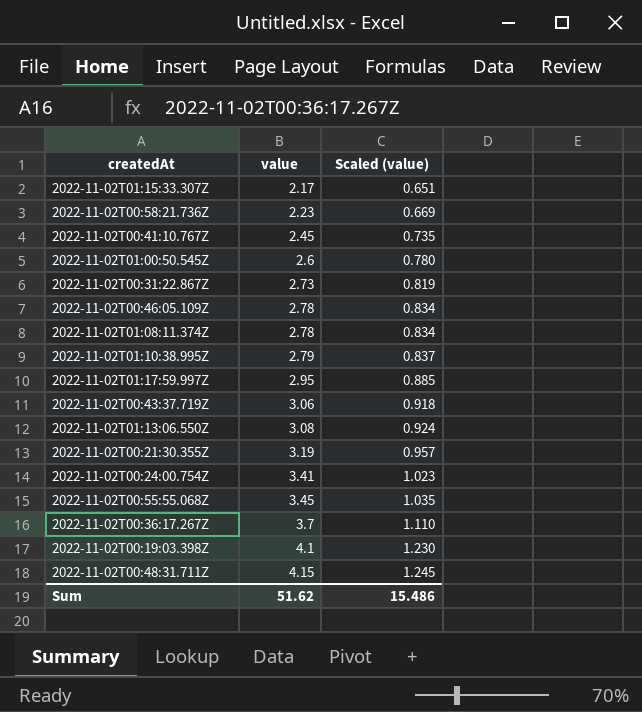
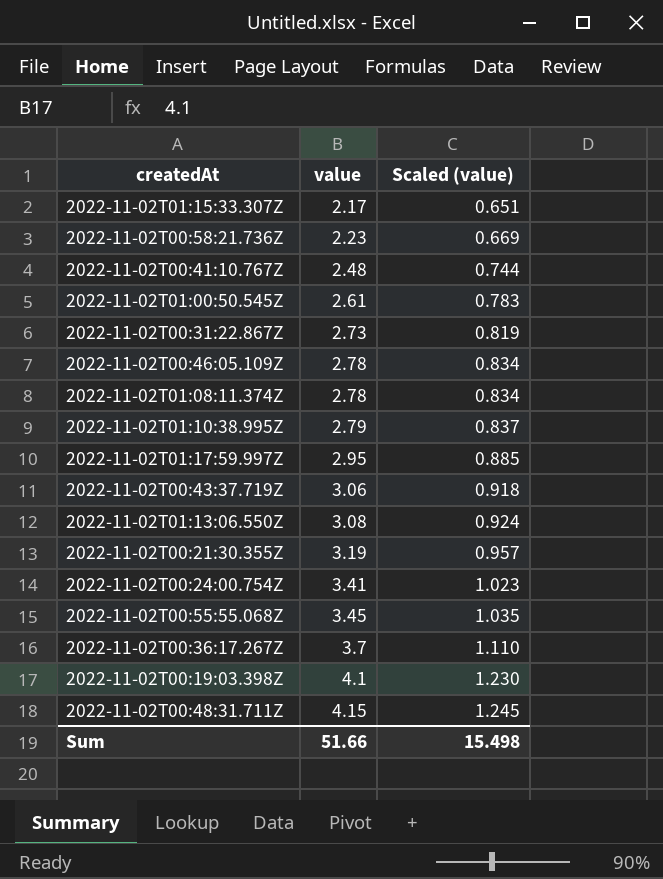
2022-11-02T00:41:10.767Z | value: 2.45 -> 2.48
2022-11-02T00:41:10.767Z | Scaled (value): 0.735 -> 0.744
2022-11-02T01:00:50.545Z | value: 2.6 -> 2.61
2022-11-02T01:00:50.545Z | Scaled (value): 0.780 -> 0.783
Sum | value: 51.62 -> 51.66
Sum | Scaled (value): 15.486 -> 15.498

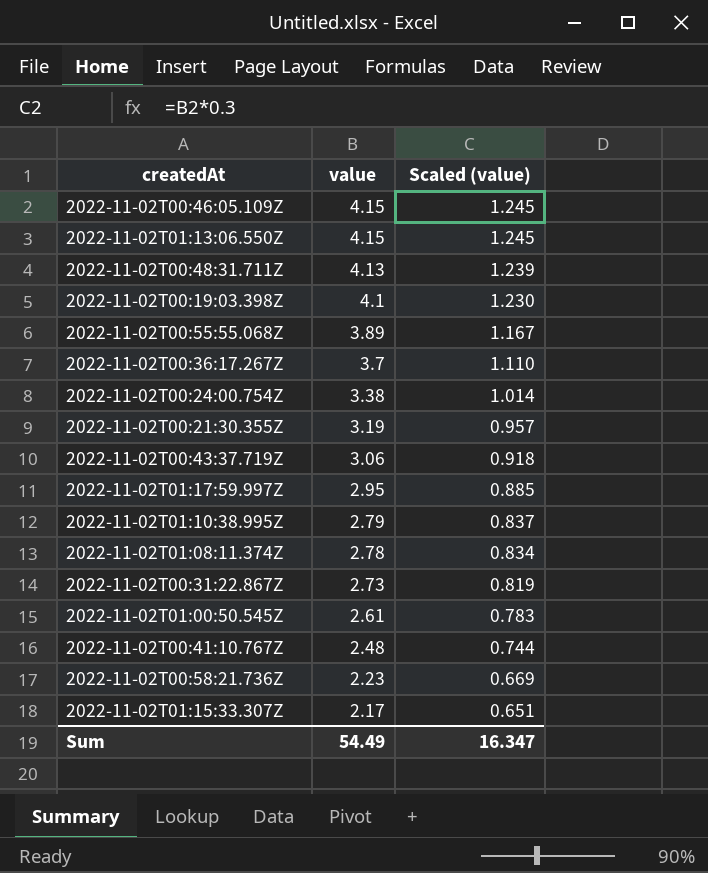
row order: value ascending -> value descending
2022-11-02T00:46:05.109Z | value: 2.78 -> 4.15
2022-11-02T00:46:05.109Z | Scaled (value): 0.834 -> 1.245
2022-11-02T01:13:06.550Z | value: 3.08 -> 4.15
2022-11-02T01:13:06.550Z | Scaled (value): 0.924 -> 1.245
2022-11-02T00:48:31.711Z | value: 4.15 -> 4.13
2022-11-02T00:48:31.711Z | Scaled (value): 1.245 -> 1.239
2022-11-02T00:55:55.068Z | value: 3.45 -> 3.89
2022-11-02T00:55:55.068Z | Scaled (value): 1.035 -> 1.167
2022-11-02T00:24:00.754Z | value: 3.41 -> 3.38
2022-11-02T00:24:00.754Z | Scaled (value): 1.023 -> 1.014
Sum | value: 51.66 -> 54.49
Sum | Scaled (value): 15.498 -> 16.347

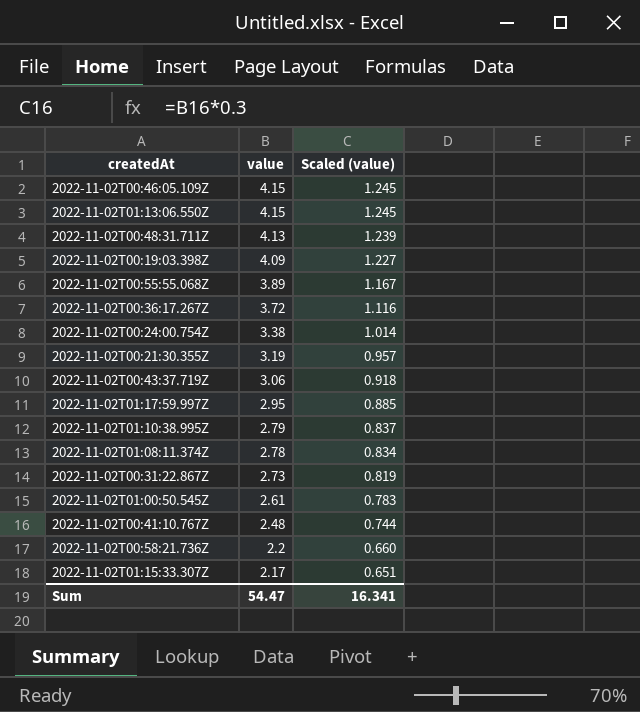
2022-11-02T00:19:03.398Z | value: 4.1 -> 4.09
2022-11-02T00:19:03.398Z | Scaled (value): 1.230 -> 1.227
2022-11-02T00:36:17.267Z | value: 3.7 -> 3.72
2022-11-02T00:36:17.267Z | Scaled (value): 1.110 -> 1.116
2022-11-02T00:58:21.736Z | value: 2.23 -> 2.2
2022-11-02T00:58:21.736Z | Scaled (value): 0.669 -> 0.660
Sum | value: 54.49 -> 54.47
Sum | Scaled (value): 16.347 -> 16.341

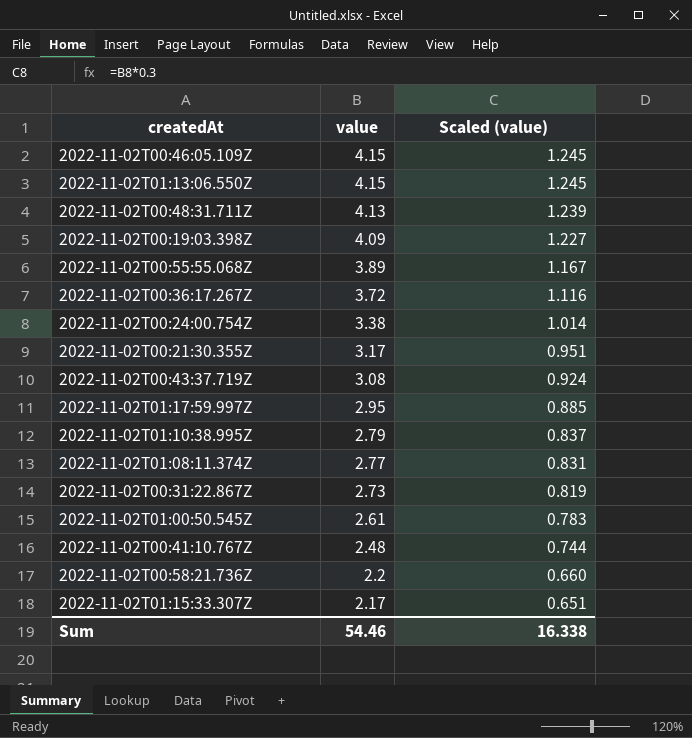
2022-11-02T00:21:30.355Z | value: 3.19 -> 3.17
2022-11-02T00:21:30.355Z | Scaled (value): 0.957 -> 0.951
2022-11-02T00:43:37.719Z | value: 3.06 -> 3.08
2022-11-02T00:43:37.719Z | Scaled (value): 0.918 -> 0.924
2022-11-02T01:08:11.374Z | value: 2.78 -> 2.77
2022-11-02T01:08:11.374Z | Scaled (value): 0.834 -> 0.831
Sum | value: 54.47 -> 54.46
Sum | Scaled (value): 16.341 -> 16.338

